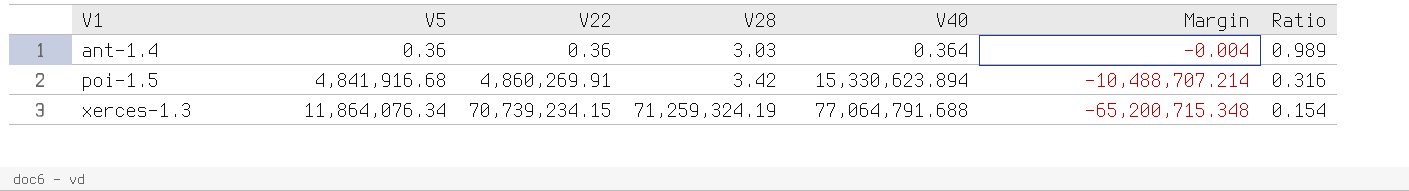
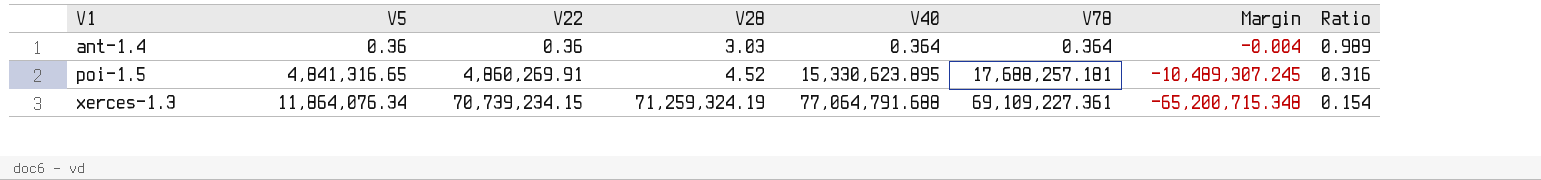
column V78 | position: none -> 6
poi-1.5 | V5: 4,841,916.68 -> 4,841,316.65
poi-1.5 | V28: 3.42 -> 4.52
poi-1.5 | V40: 15,330,623.894 -> 15,330,623.895
poi-1.5 | Margin: -10,488,707.214 -> -10,489,307.245

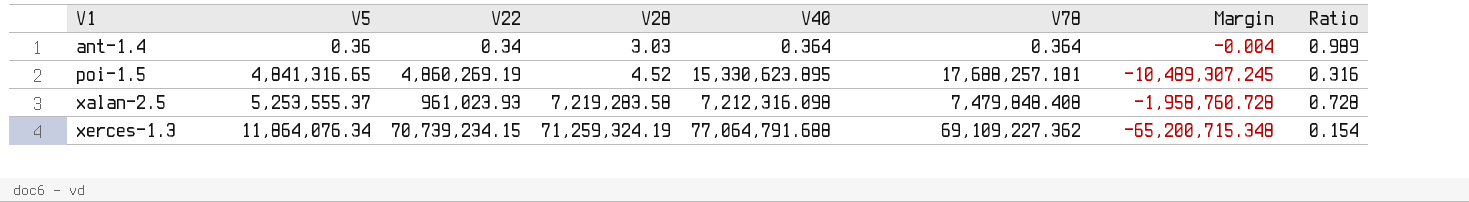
ant-1.4 | V22: 0.36 -> 0.34
poi-1.5 | V22: 4,860,269.91 -> 4,860,269.19
row xalan-2.5: none -> 5,253,555.37 | 961,023.93 | 7,219,283.58 | 7,212,316.098 | 7,479,848.408 | -1,958,760.728 | 0.728
xerces-1.3 | V78: 69,109,227.361 -> 69,109,227.362

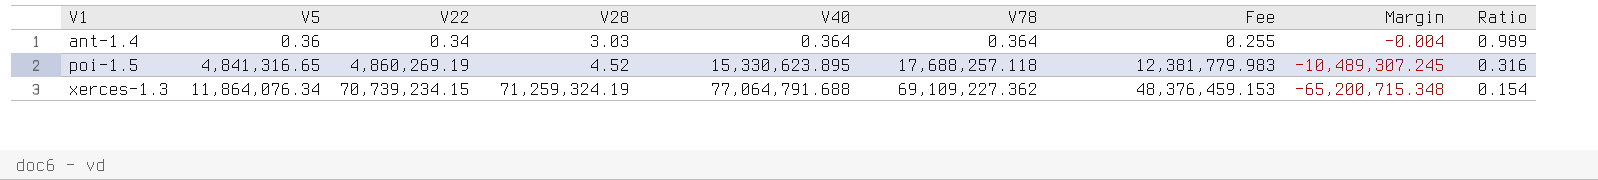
column Fee | formula: none -> [V78] * 0.7
row xalan-2.5: 5,253,555.37 | 961,023.93 | 7,219,283.58 | 7,212,316.098 | 7,479,848.408 | -1,958,760.728 | 0.728 -> none
poi-1.5 | V78: 17,688,257.181 -> 17,688,257.118

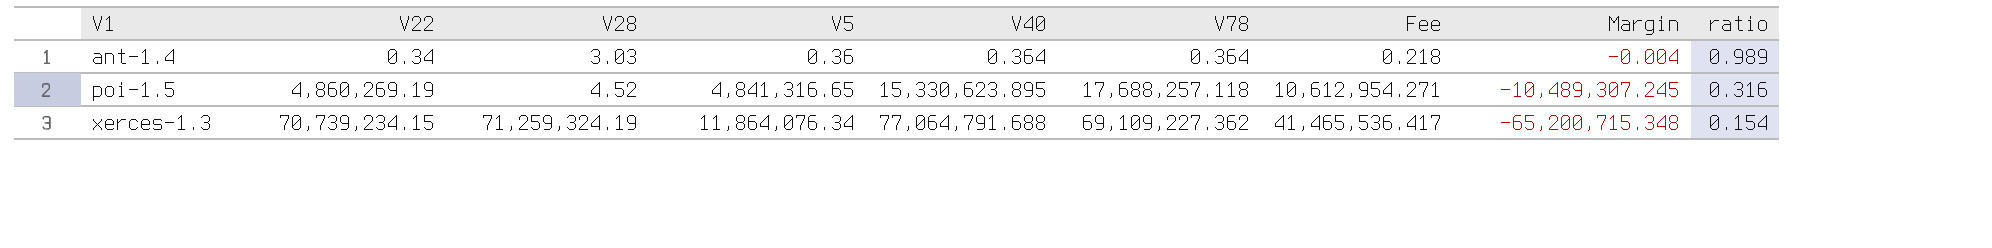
column V5 | position: 2 -> 4
column Fee | formula: [V78] * 0.7 -> [V78] * 0.6
column name: Ratio -> ratio

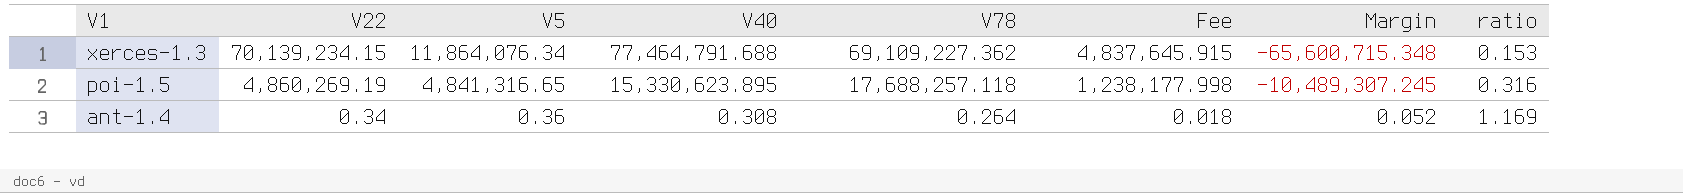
row order: V1 ascending -> V1 descending
column V28 | position: 3 -> none
column Fee | formula: [V78] * 0.6 -> [V78] * 0.07
xerces-1.3 | V22: 70,739,234.15 -> 70,139,234.15
xerces-1.3 | V40: 77,064,791.688 -> 77,464,791.688
xerces-1.3 | Margin: -65,200,715.348 -> -65,600,715.348
xerces-1.3 | ratio: 0.154 -> 0.153
ant-1.4 | V40: 0.364 -> 0.308
ant-1.4 | V78: 0.364 -> 0.264
ant-1.4 | Margin: -0.004 -> 0.052
ant-1.4 | ratio: 0.989 -> 1.169

